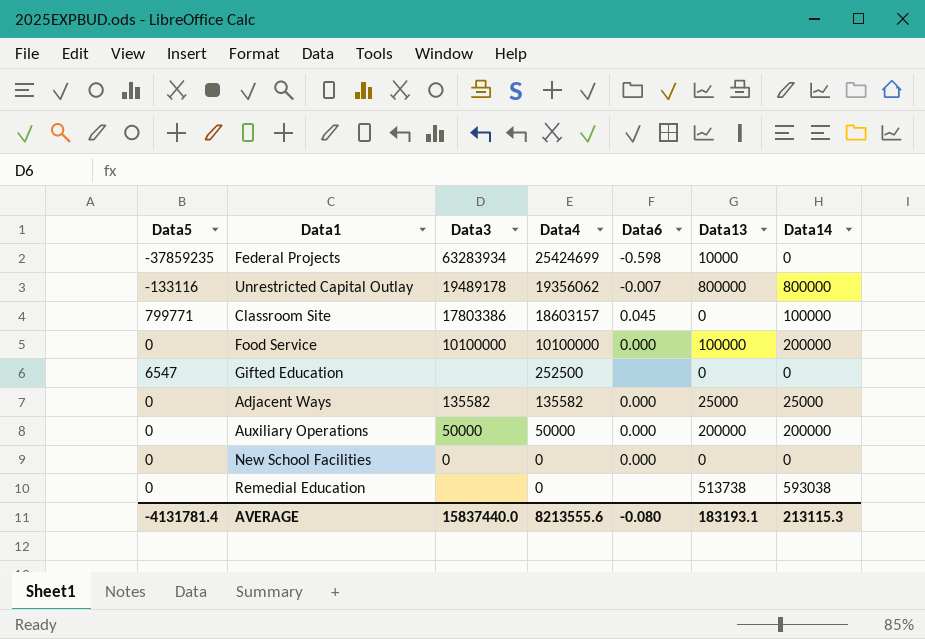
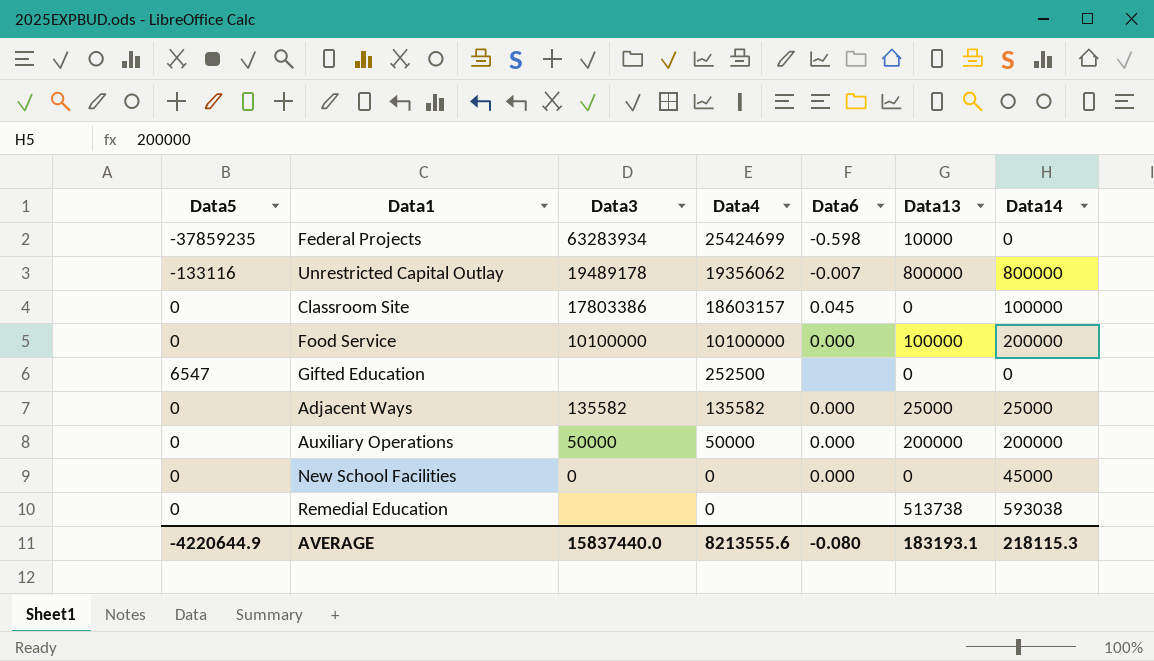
Classroom Site | Data5: 799771 -> 0
New School Facilities | Data14: 0 -> 45000
AVERAGE | Data5: -4131781.4 -> -4220644.9
AVERAGE | Data14: 213115.3 -> 218115.3

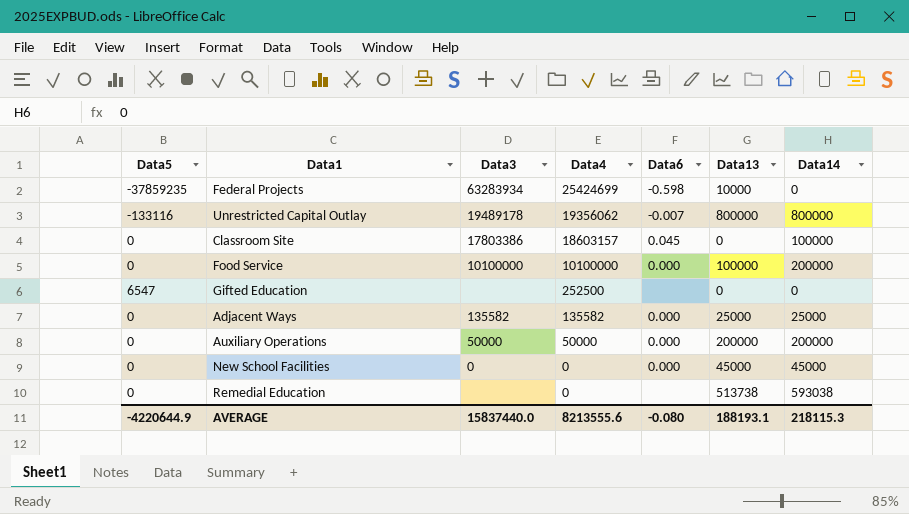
New School Facilities | Data13: 0 -> 45000
AVERAGE | Data13: 183193.1 -> 188193.1

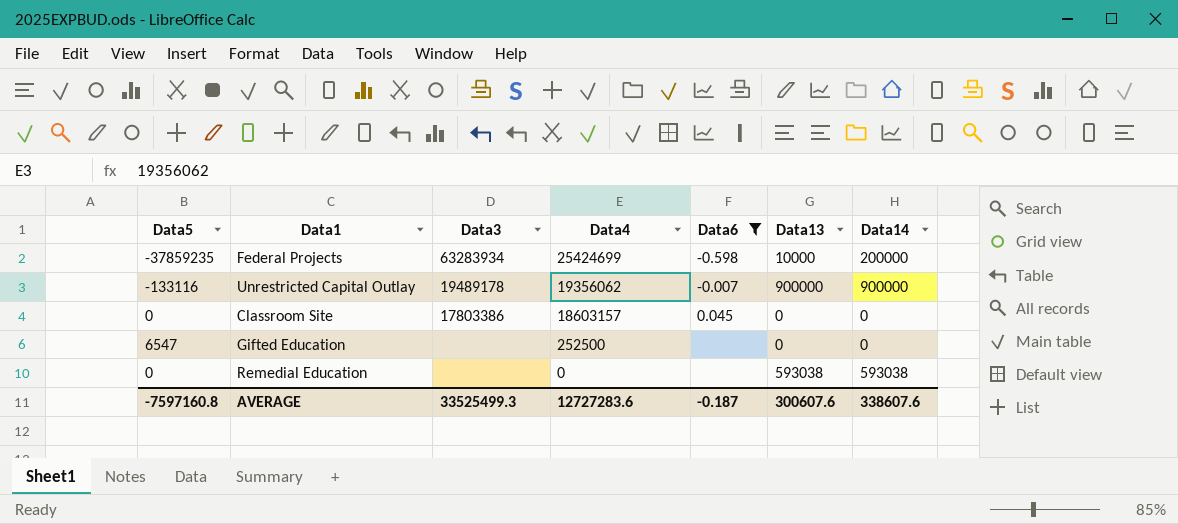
filter: none -> Data6 != 0.000
Federal Projects | Data14: 0 -> 200000
Unrestricted Capital Outlay | Data13: 800000 -> 900000
Unrestricted Capital Outlay | Data14: 800000 -> 900000
Classroom Site | Data14: 100000 -> 0
Remedial Education | Data13: 513738 -> 593038
AVERAGE | Data5: -4220644.9 -> -7597160.8
AVERAGE | Data3: 15837440.0 -> 33525499.3
AVERAGE | Data4: 8213555.6 -> 12727283.6
AVERAGE | Data6: -0.080 -> -0.187
AVERAGE | Data13: 188193.1 -> 300607.6
AVERAGE | Data14: 218115.3 -> 338607.6

